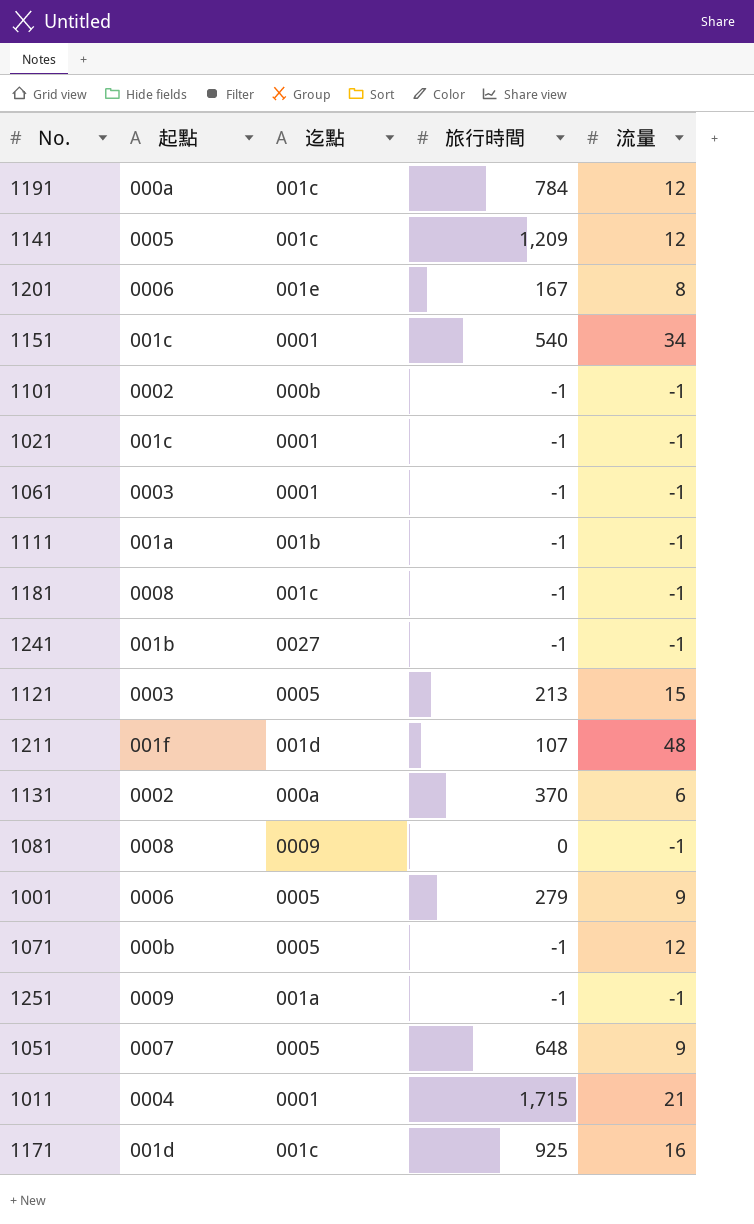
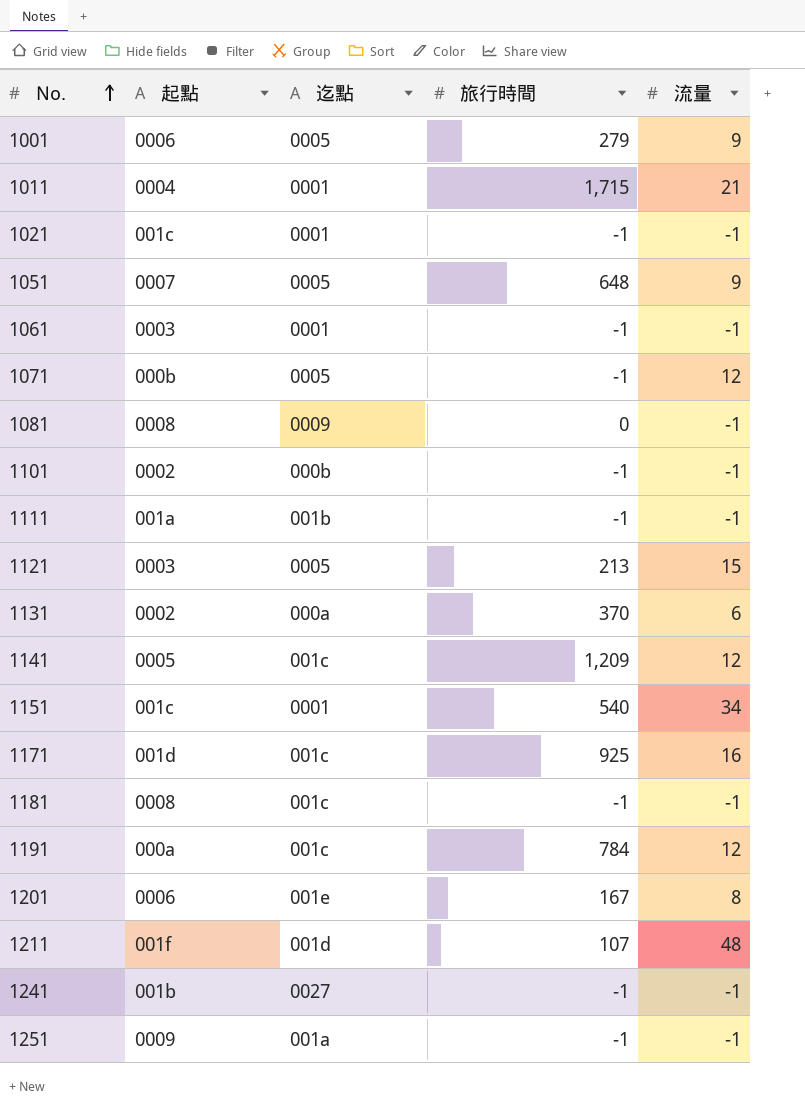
row order: none -> No. ascending

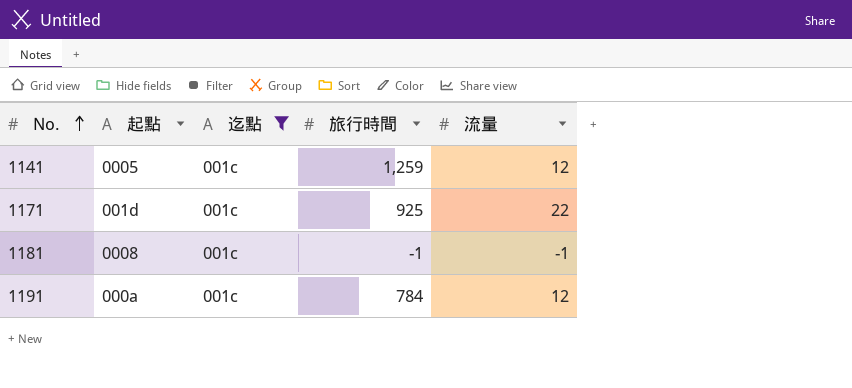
filter: none -> 迄點 = 001c
1141 | 旅行時間: 1,209 -> 1,259
1171 | 流量: 16 -> 22

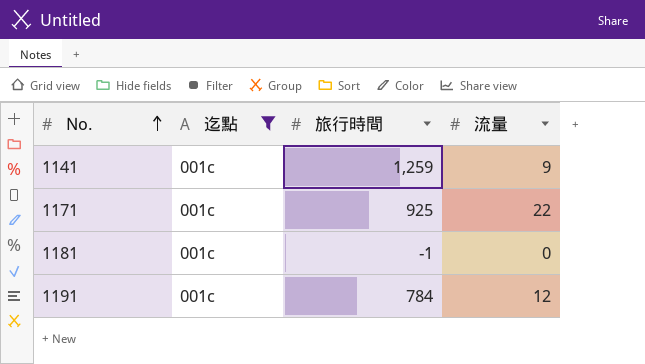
column 起點 | position: 2 -> none
1141 | 流量: 12 -> 9
1181 | 流量: -1 -> 0

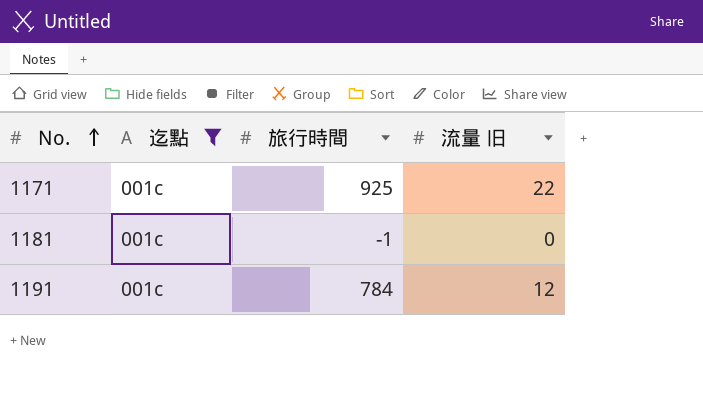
column name: 流量 -> 流量 旧
row 1141: 001c | 1,259 | 9 -> none

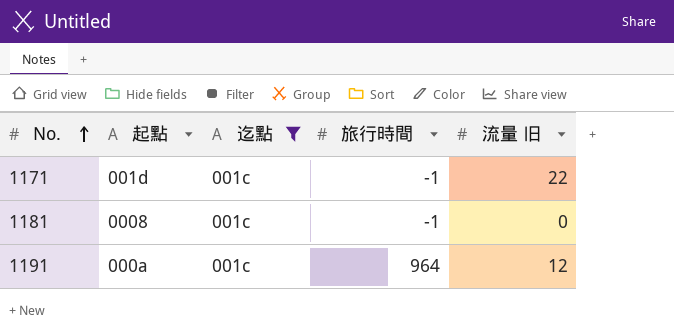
column 起點 | position: none -> 2
1171 | 旅行時間: 925 -> -1
1191 | 旅行時間: 784 -> 964

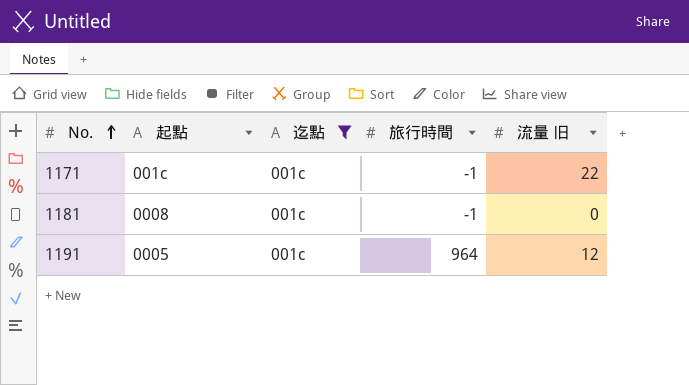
1171 | 起點: 001d -> 001c
1191 | 起點: 000a -> 0005

